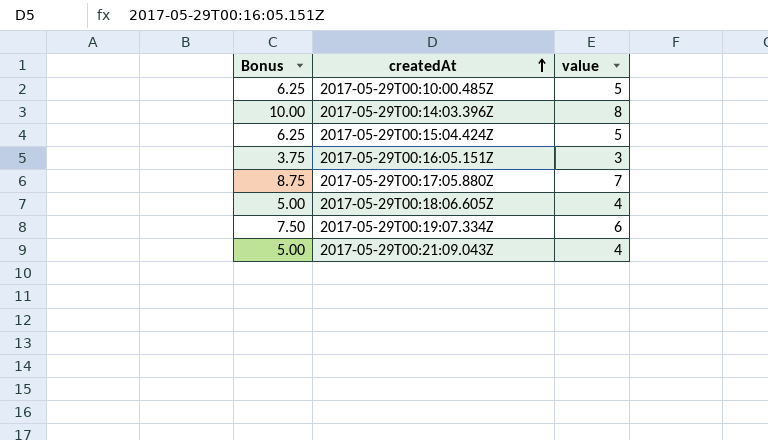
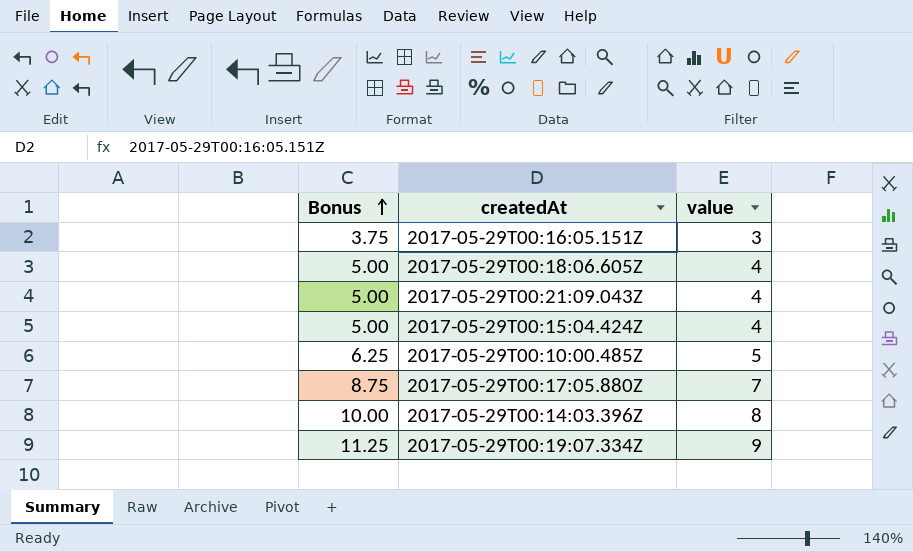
row order: createdAt ascending -> Bonus ascending
2017-05-29T00:15:04.424Z | Bonus: 6.25 -> 5.00
2017-05-29T00:15:04.424Z | value: 5 -> 4
2017-05-29T00:19:07.334Z | Bonus: 7.50 -> 11.25
2017-05-29T00:19:07.334Z | value: 6 -> 9

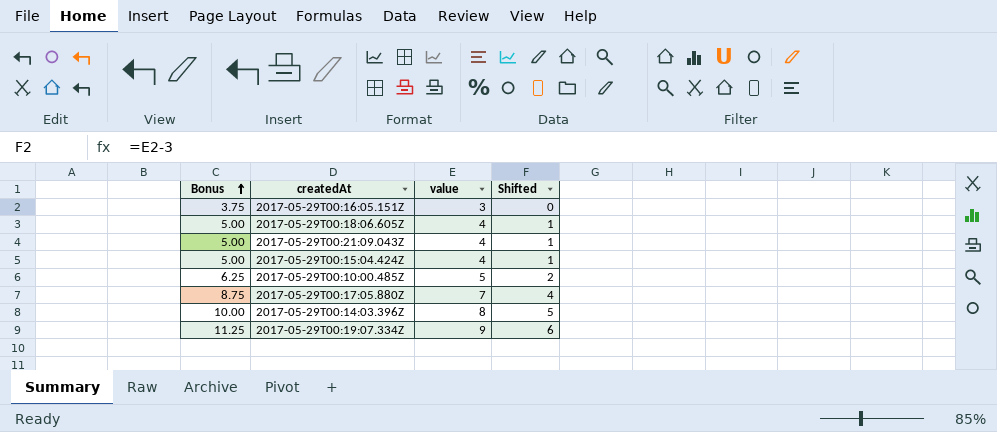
column Shifted | formula: none -> [value] - 3

